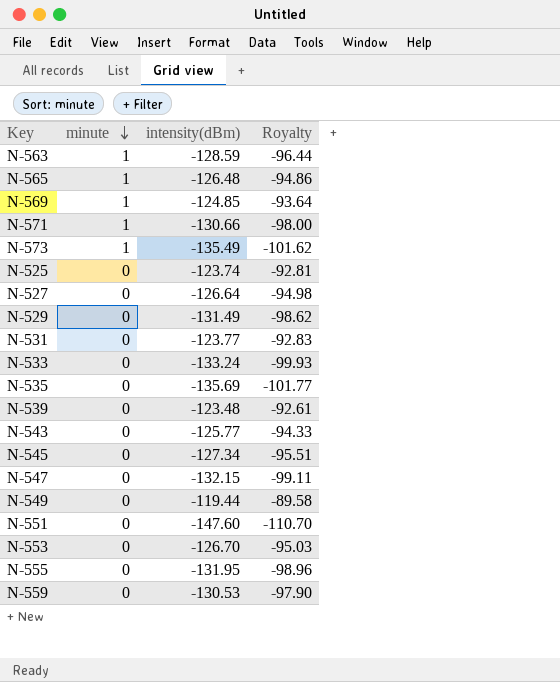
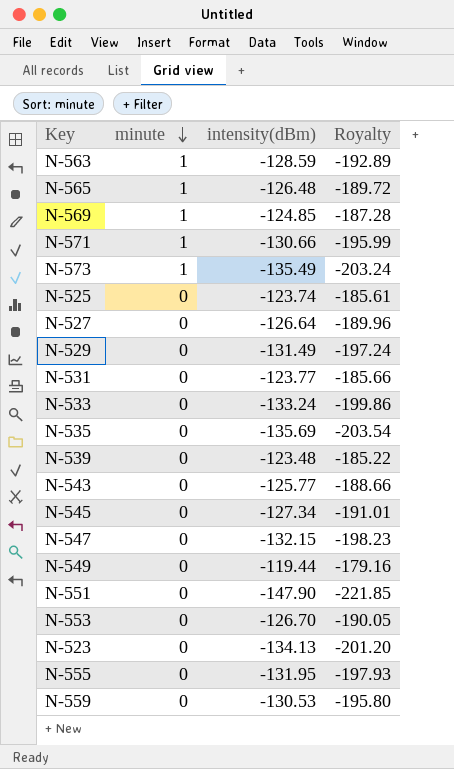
column Royalty | formula: [intensity(dBm)] * 0.75 -> [intensity(dBm)] * 1.5
N-551 | intensity(dBm): -147.60 -> -147.90
row N-523: none -> 0 | -134.13 | -201.20

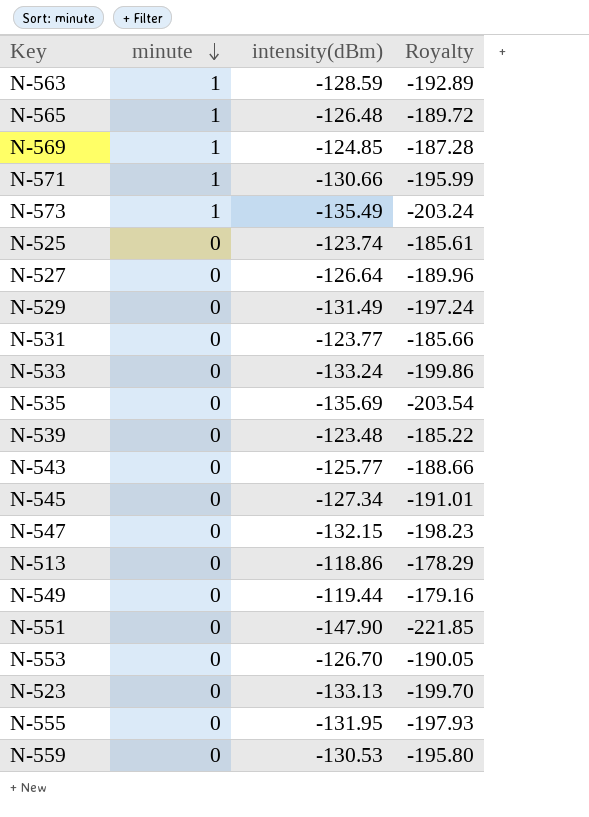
row N-513: none -> 0 | -118.86 | -178.29
N-523 | intensity(dBm): -134.13 -> -133.13
N-523 | Royalty: -201.20 -> -199.70

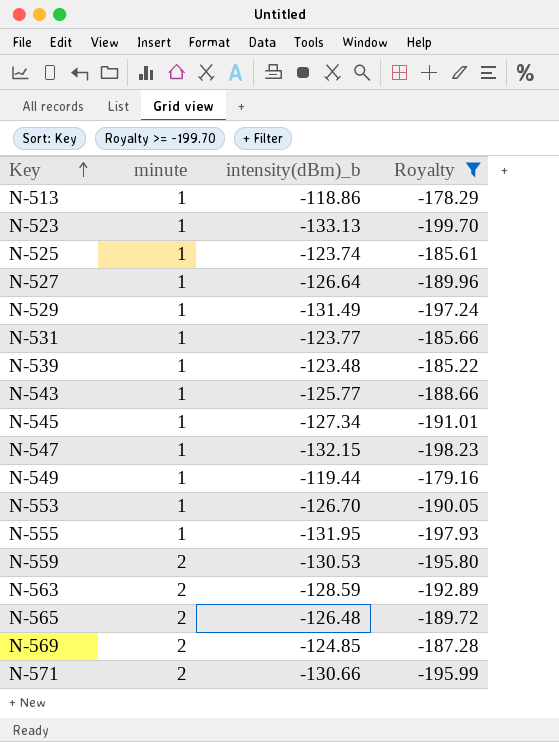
filter: none -> Royalty >= -199.70
row order: minute descending -> Key ascending
column name: intensity(dBm) -> intensity(dBm)_b
N-513 | minute: 0 -> 1
N-523 | minute: 0 -> 1
N-525 | minute: 0 -> 1
N-527 | minute: 0 -> 1
N-529 | minute: 0 -> 1
N-531 | minute: 0 -> 1
N-539 | minute: 0 -> 1
N-543 | minute: 0 -> 1
N-545 | minute: 0 -> 1
N-547 | minute: 0 -> 1
N-549 | minute: 0 -> 1
N-553 | minute: 0 -> 1
N-555 | minute: 0 -> 1
N-559 | minute: 0 -> 2
N-563 | minute: 1 -> 2
N-565 | minute: 1 -> 2
N-569 | minute: 1 -> 2
N-571 | minute: 1 -> 2

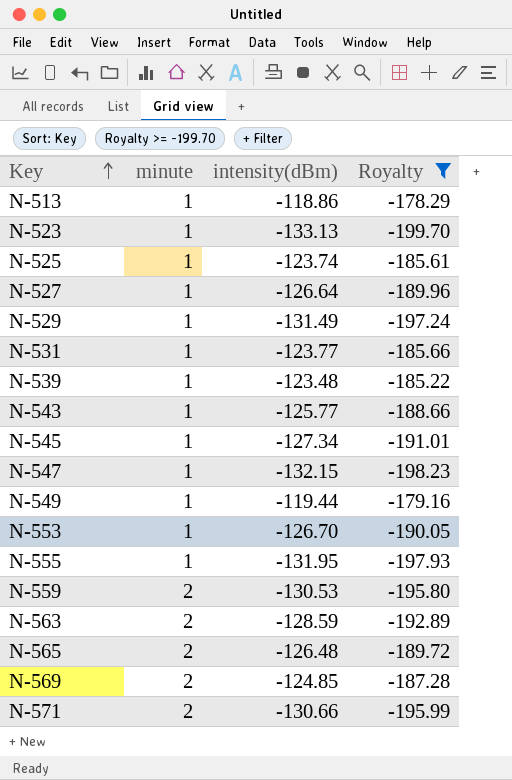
column name: intensity(dBm)_b -> intensity(dBm)

